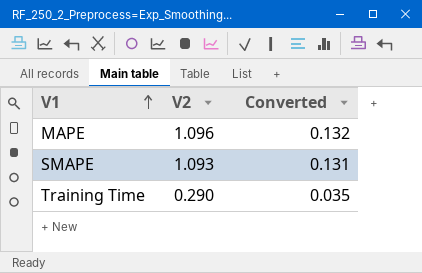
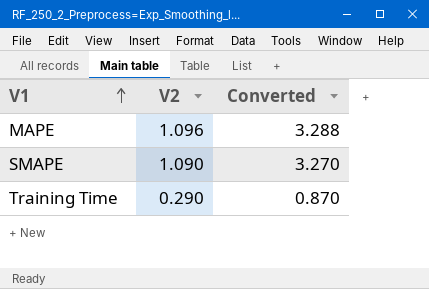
column Converted | formula: [V2] * 0.12 -> [V2] * 3
SMAPE | V2: 1.093 -> 1.090

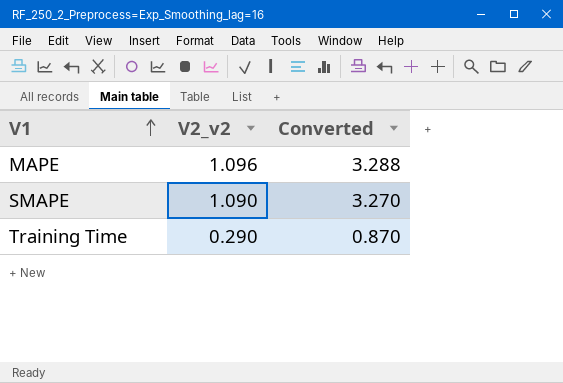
column name: V2 -> V2_v2

